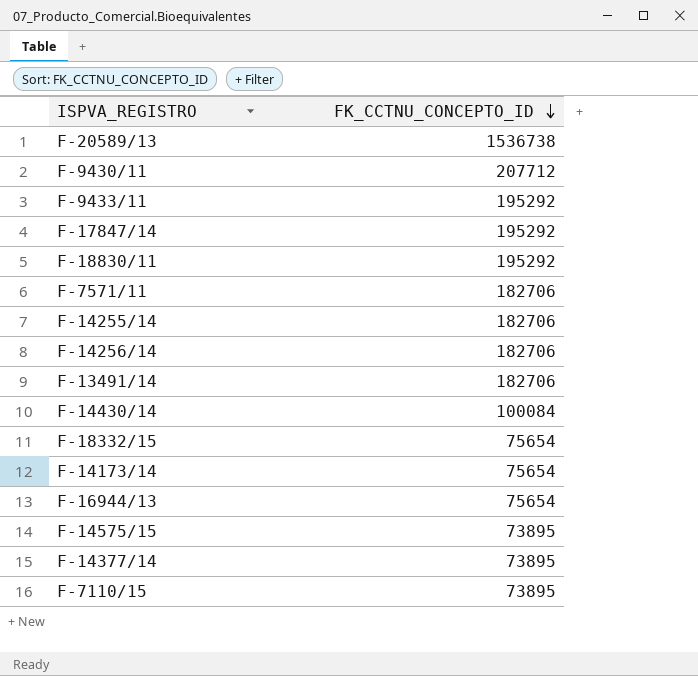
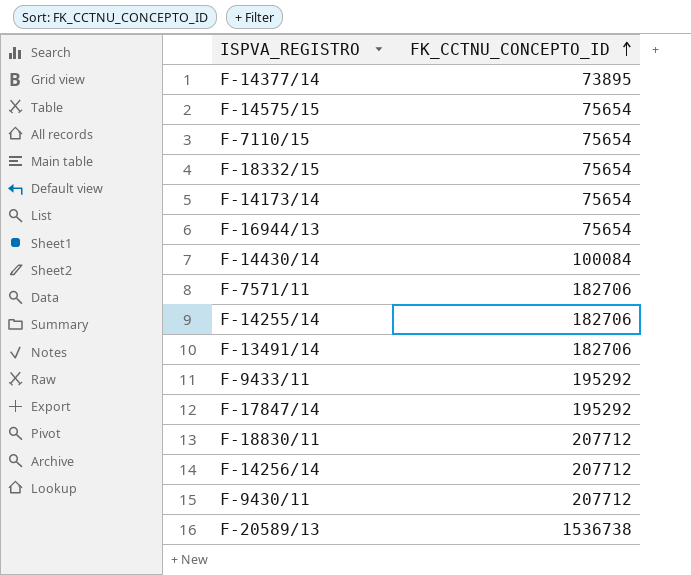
row order: FK_CCTNU_CONCEPTO_ID descending -> FK_CCTNU_CONCEPTO_ID ascending
F-14575/15 | FK_CCTNU_CONCEPTO_ID: 73895 -> 75654
F-7110/15 | FK_CCTNU_CONCEPTO_ID: 73895 -> 75654
F-18830/11 | FK_CCTNU_CONCEPTO_ID: 195292 -> 207712
F-14256/14 | FK_CCTNU_CONCEPTO_ID: 182706 -> 207712

